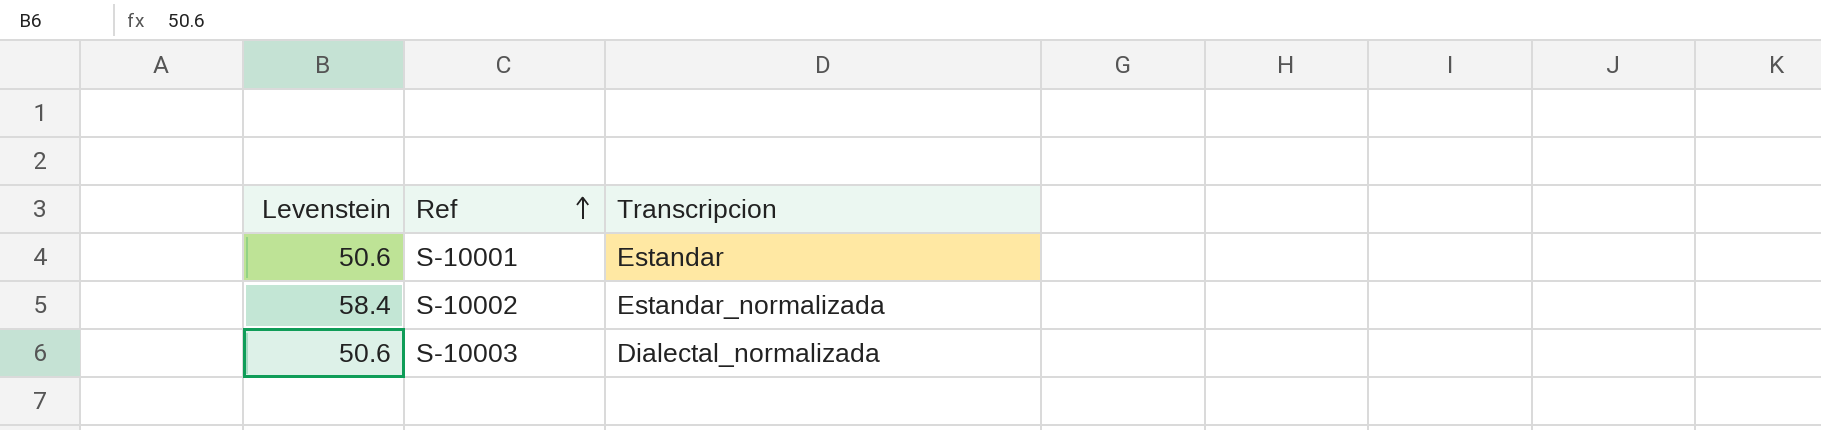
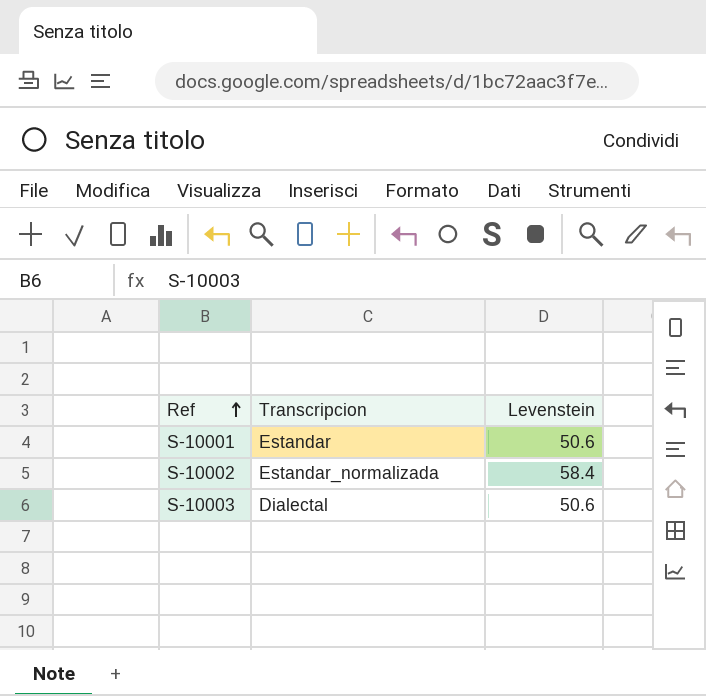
column Levenstein | position: 1 -> 3
S-10003 | Transcripcion: Dialectal_normalizada -> Dialectal

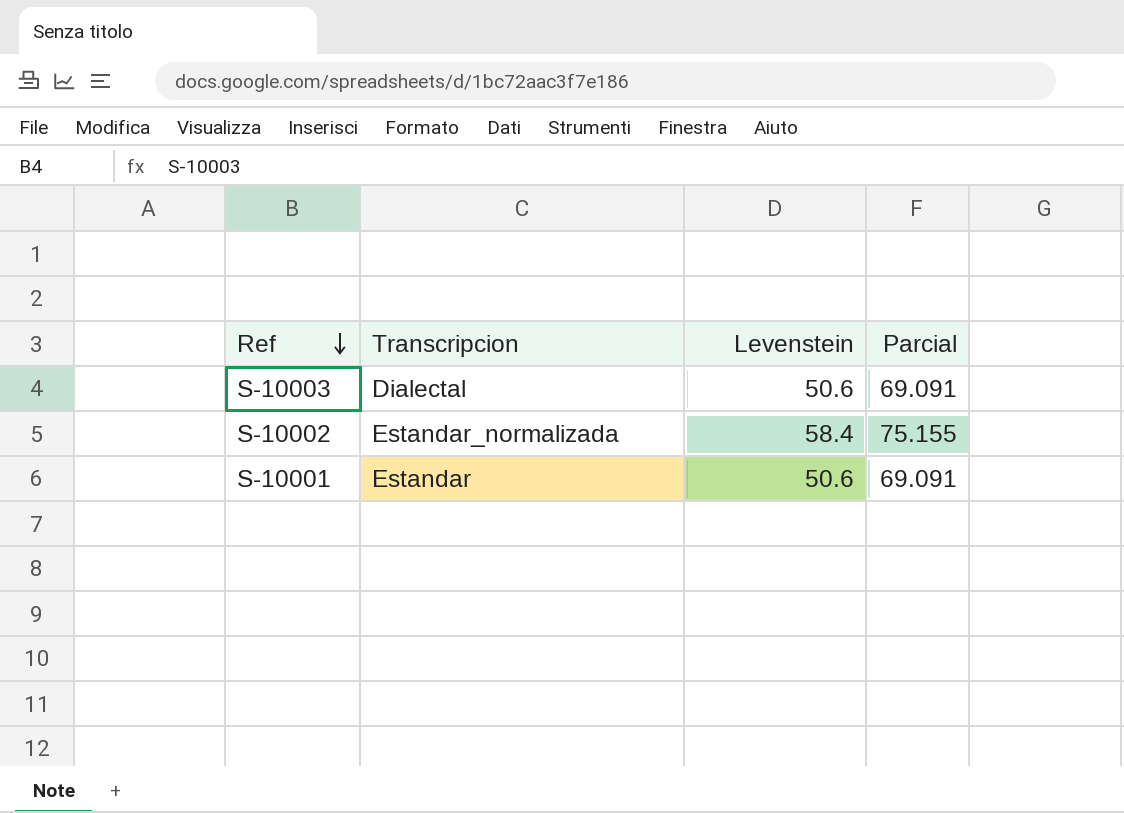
row order: Ref ascending -> Ref descending
column Parcial | position: none -> 4

